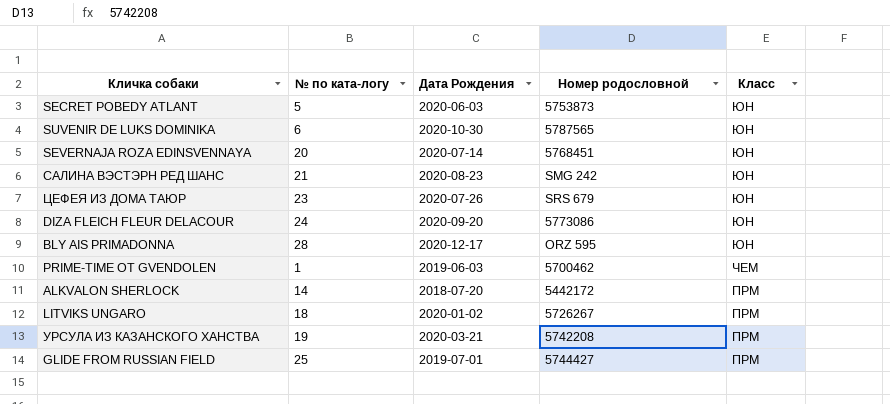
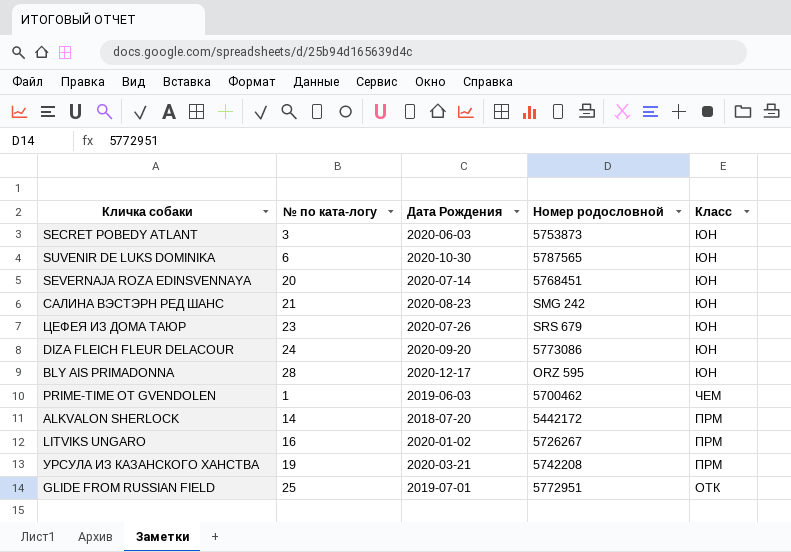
SECRET POBEDY ATLANT | № по ката-логу: 5 -> 3
LITVIKS UNGARO | № по ката-логу: 18 -> 16
GLIDE FROM RUSSIAN FIELD | Номер родословной: 5744427 -> 5772951
GLIDE FROM RUSSIAN FIELD | Класс: ПРМ -> ОТК

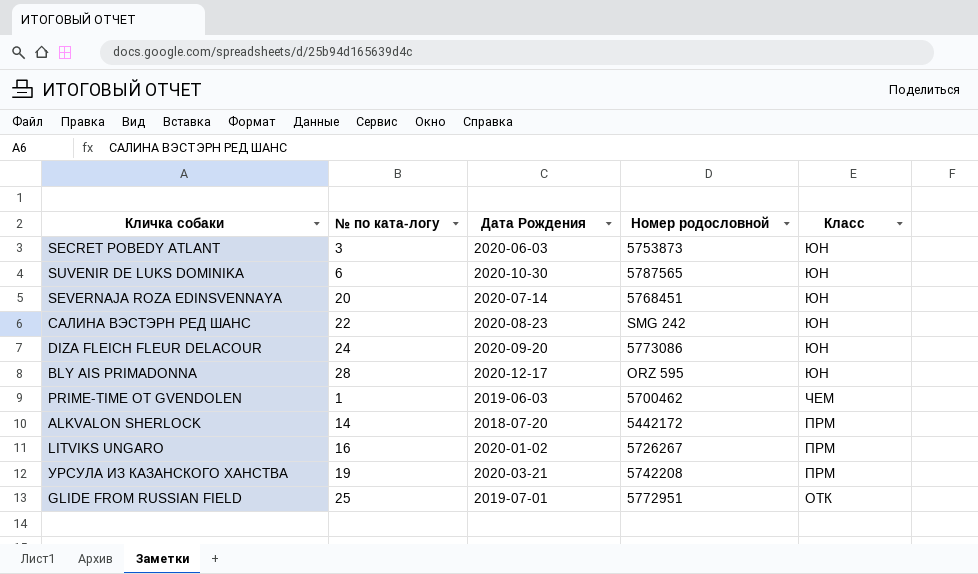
row ЦЕФЕЯ ИЗ ДОМА ТАЮР: 23 | 2020-07-26 | SRS 679 | ЮН -> none
САЛИНА ВЭСТЭРН РЕД ШАНС | № по ката-логу: 21 -> 22

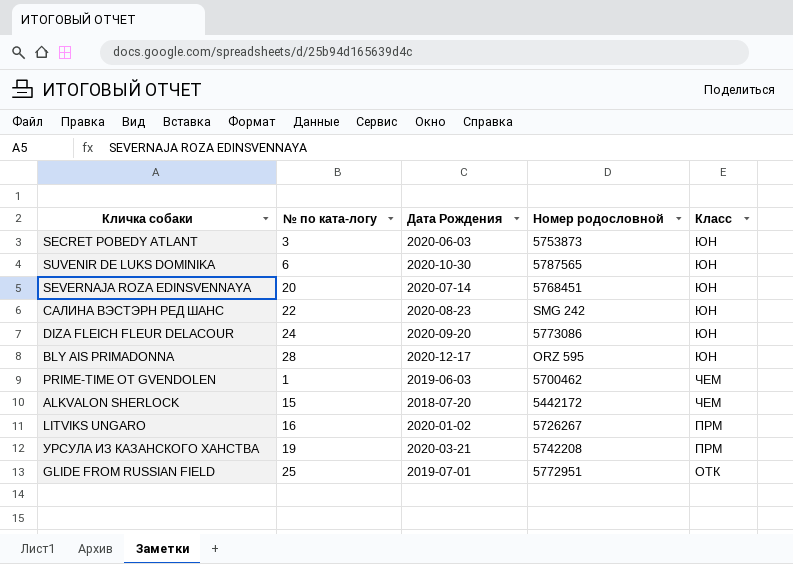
ALKVALON SHERLOCK | № по ката-логу: 14 -> 15
ALKVALON SHERLOCK | Класс: ПРМ -> ЧЕМ

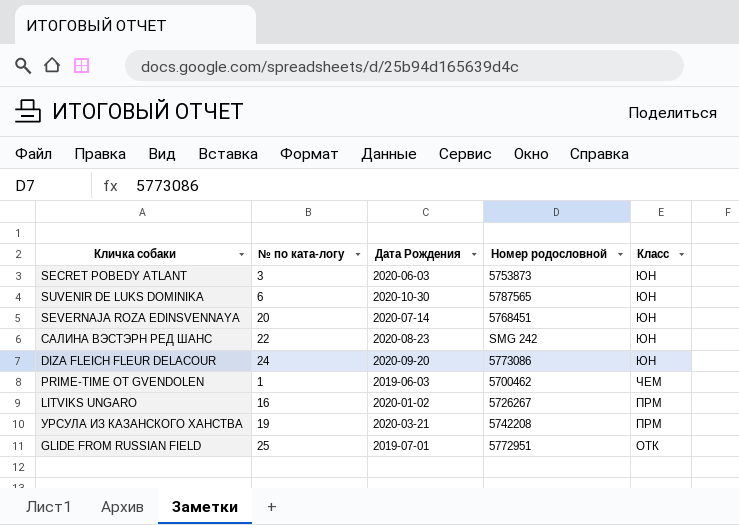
row BLY AIS PRIMADONNA: 28 | 2020-12-17 | ORZ 595 | ЮН -> none
row ALKVALON SHERLOCK: 15 | 2018-07-20 | 5442172 | ЧЕМ -> none

